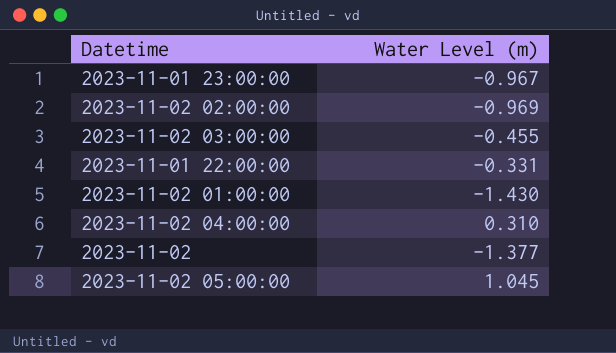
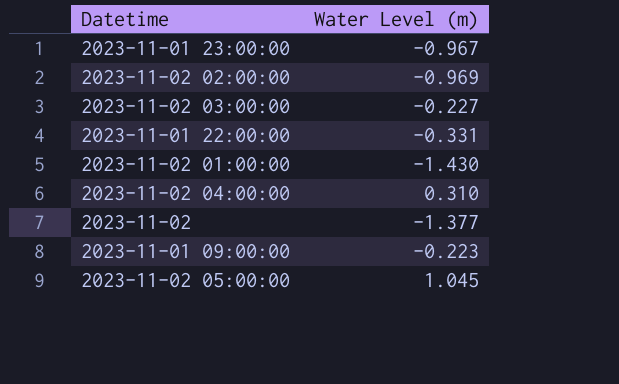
2023-11-02 03:00:00 | Water Level (m): -0.455 -> -0.227
row 2023-11-01 09:00:00: none -> -0.223

